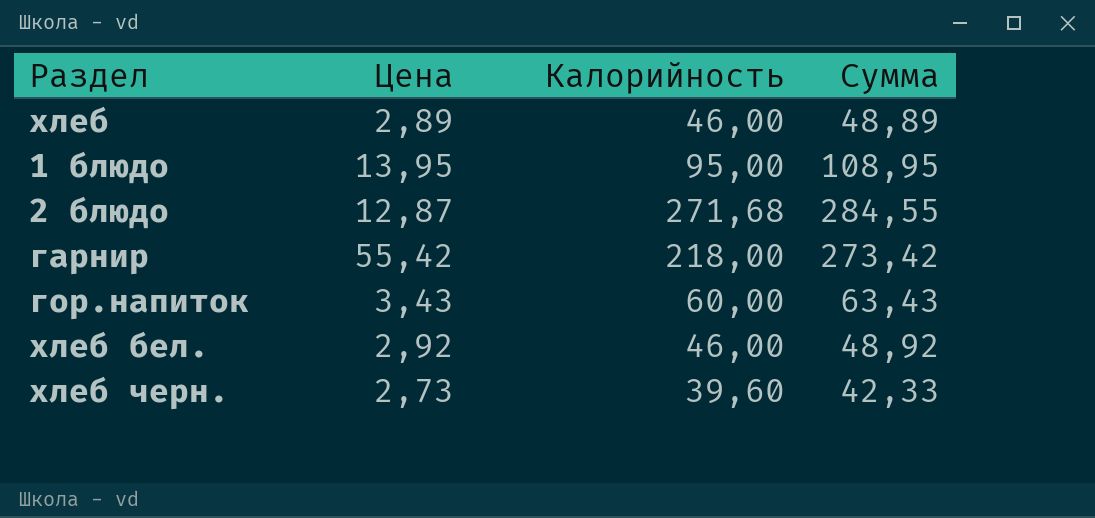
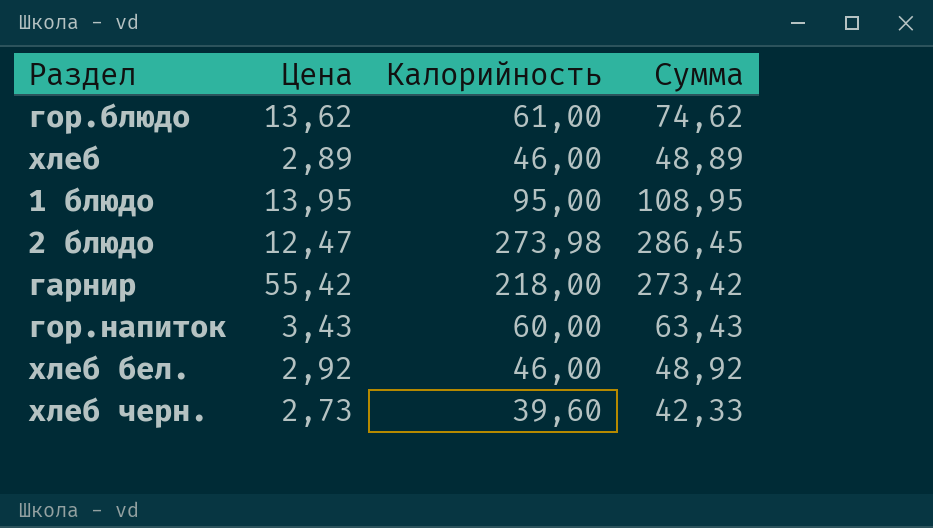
row гор.блюдо: none -> 13,62 | 61,00 | 74,62
2 блюдо | Цена: 12,87 -> 12,47
2 блюдо | Калорийность: 271,68 -> 273,98
2 блюдо | Сумма: 284,55 -> 286,45

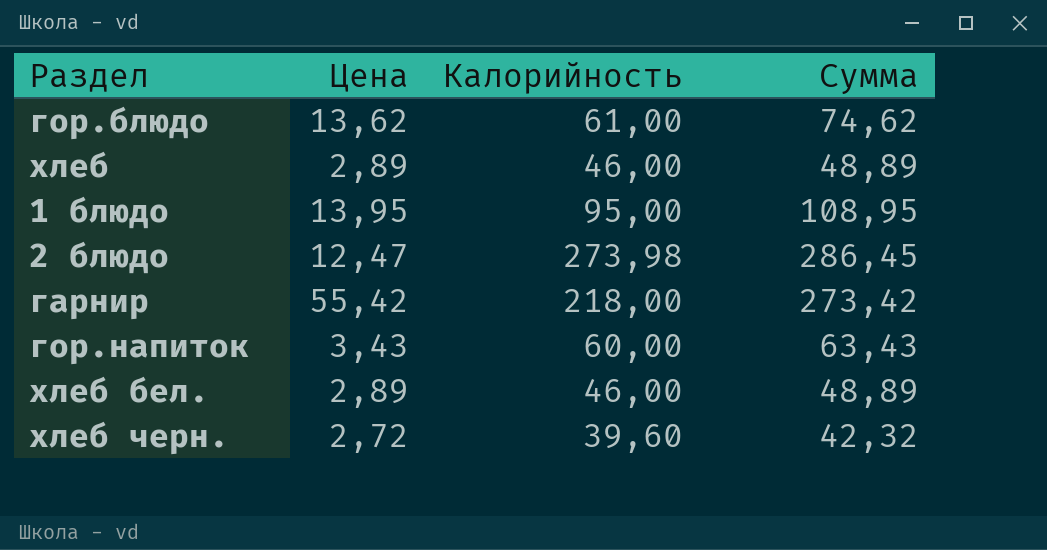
хлеб бел. | Цена: 2,92 -> 2,89
хлеб бел. | Сумма: 48,92 -> 48,89
хлеб черн. | Цена: 2,73 -> 2,72
хлеб черн. | Сумма: 42,33 -> 42,32

